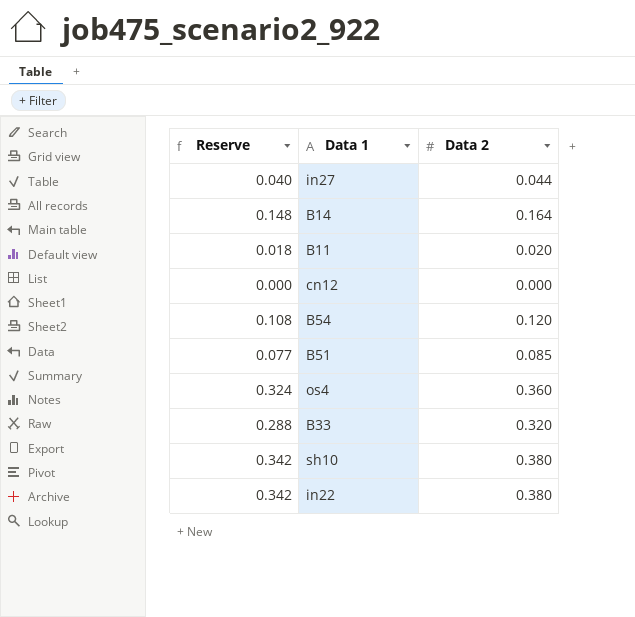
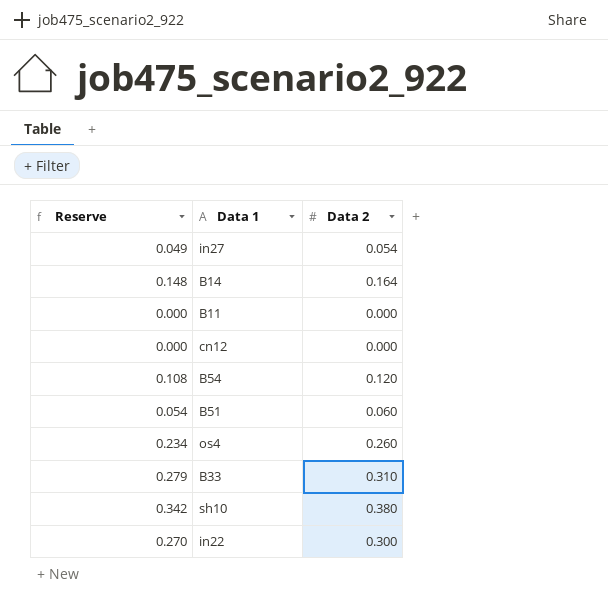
in27 | Reserve: 0.040 -> 0.049
in27 | Data 2: 0.044 -> 0.054
B11 | Reserve: 0.018 -> 0.000
B11 | Data 2: 0.020 -> 0.000
B51 | Reserve: 0.077 -> 0.054
B51 | Data 2: 0.085 -> 0.060
os4 | Reserve: 0.324 -> 0.234
os4 | Data 2: 0.360 -> 0.260
B33 | Reserve: 0.288 -> 0.279
B33 | Data 2: 0.320 -> 0.310
in22 | Reserve: 0.342 -> 0.270
in22 | Data 2: 0.380 -> 0.300

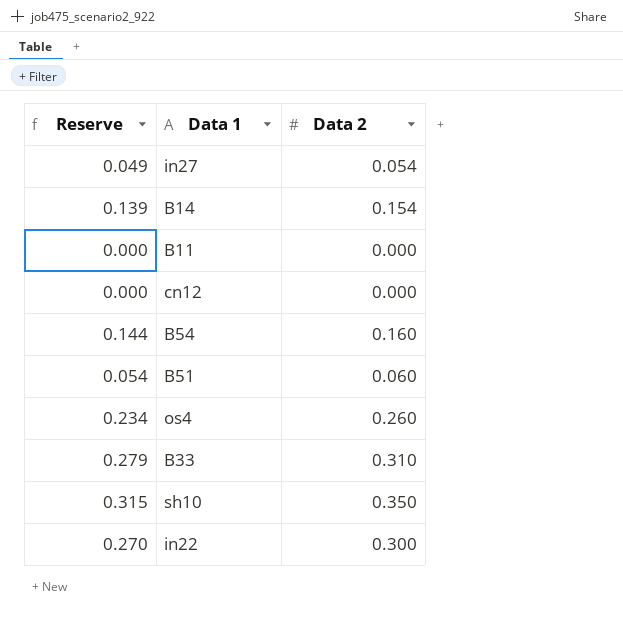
B14 | Reserve: 0.148 -> 0.139
B14 | Data 2: 0.164 -> 0.154
B54 | Reserve: 0.108 -> 0.144
B54 | Data 2: 0.120 -> 0.160
sh10 | Reserve: 0.342 -> 0.315
sh10 | Data 2: 0.380 -> 0.350

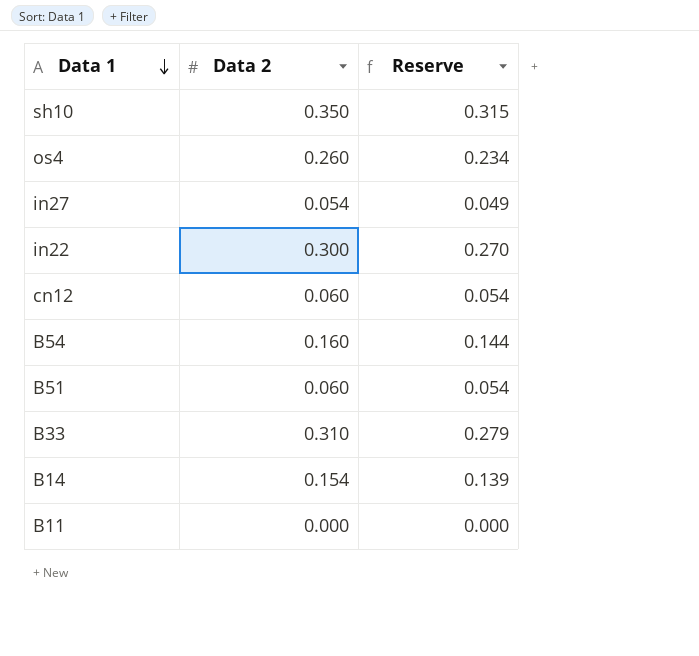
row order: none -> Data 1 descending
column Reserve | position: 1 -> 3
cn12 | Data 2: 0.000 -> 0.060
cn12 | Reserve: 0.000 -> 0.054

